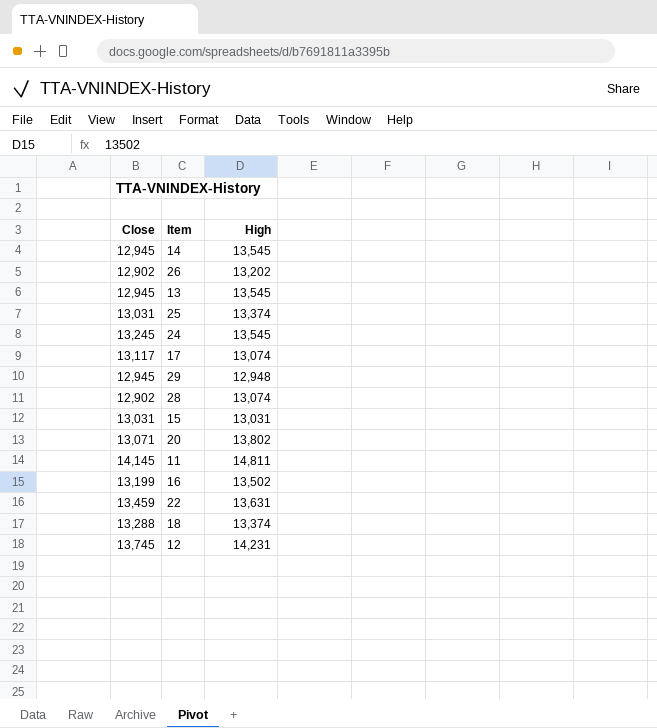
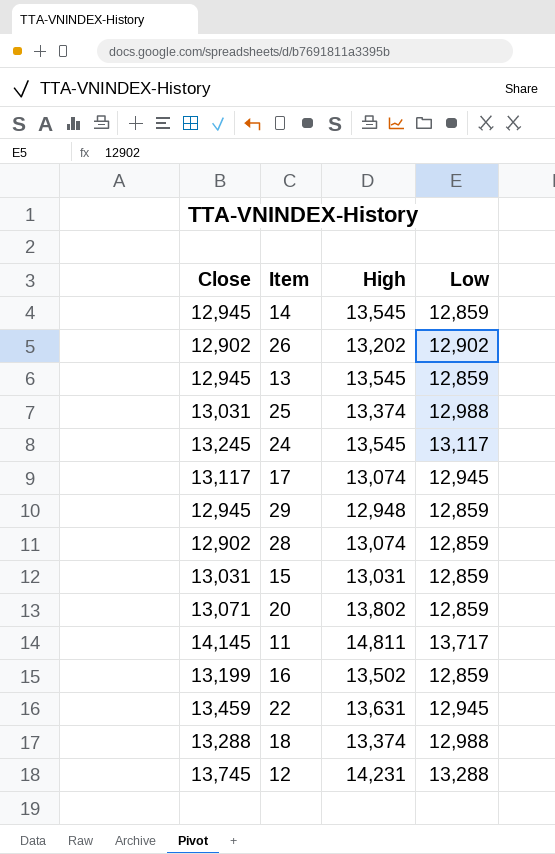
column Low | position: none -> 4

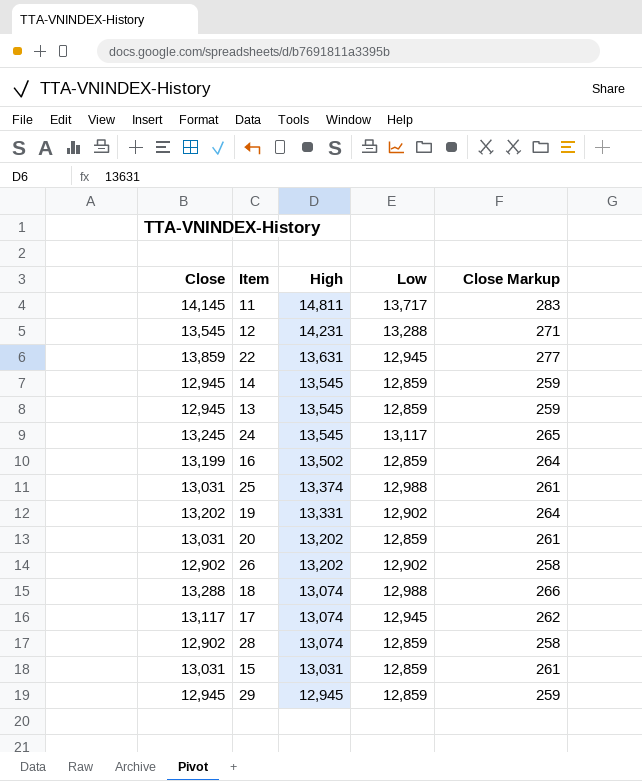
row order: none -> High descending
column Close Markup | formula: none -> [Close] * 0.02
12 | Close: 13,745 -> 13,545
22 | Close: 13,459 -> 13,859
row 19: none -> 13,202 | 13,331 | 12,902 | 264
20 | Close: 13,071 -> 13,031
20 | High: 13,802 -> 13,202
18 | High: 13,374 -> 13,074
29 | High: 12,948 -> 12,945

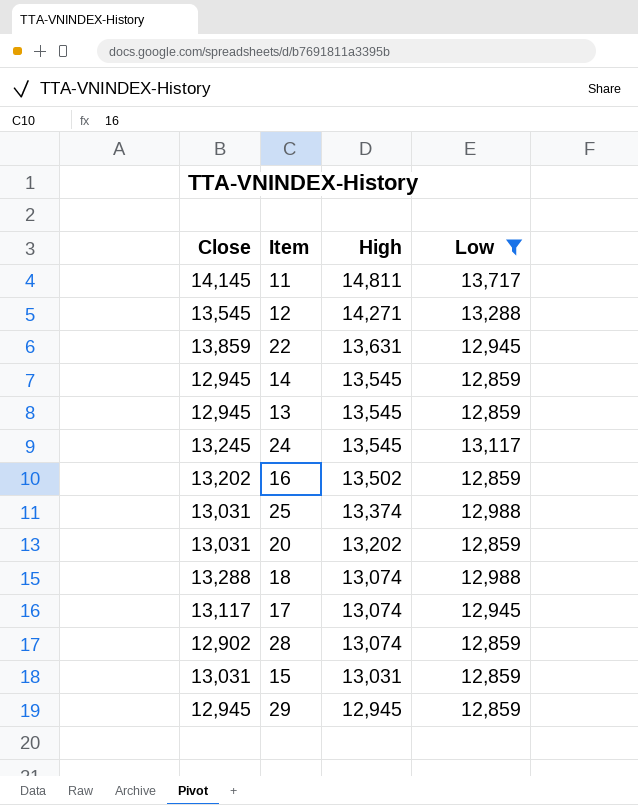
filter: none -> Low != 12,902
column Close Markup | formula: [Close] * 0.02 -> none
12 | High: 14,231 -> 14,271
16 | Close: 13,199 -> 13,202

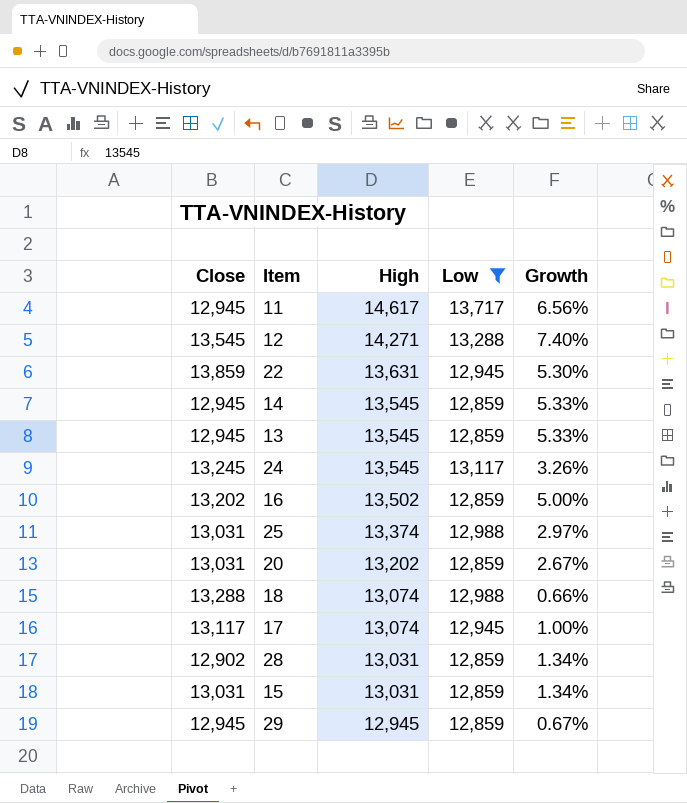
column Growth | formula: none -> ([High] - [Low]) / [Low]
11 | Close: 14,145 -> 12,945
11 | High: 14,811 -> 14,617
28 | High: 13,074 -> 13,031

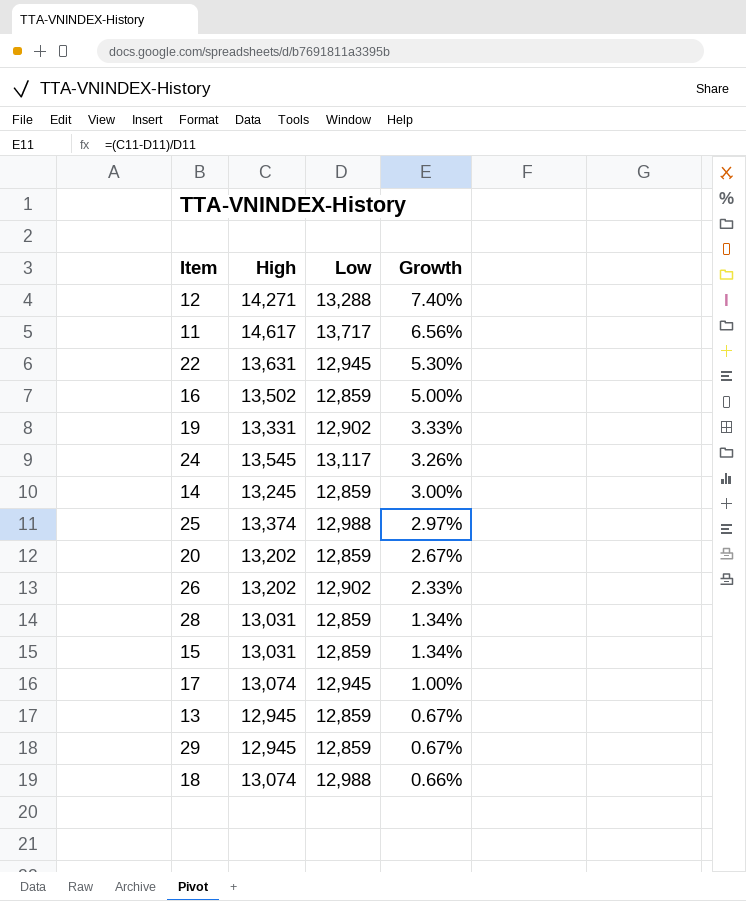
filter: Low != 12,902 -> none
row order: High descending -> Growth descending
column Close | position: 1 -> none
14 | High: 13,545 -> 13,245
14 | Growth: 5.33% -> 3.00%
13 | High: 13,545 -> 12,945
13 | Growth: 5.33% -> 0.67%

